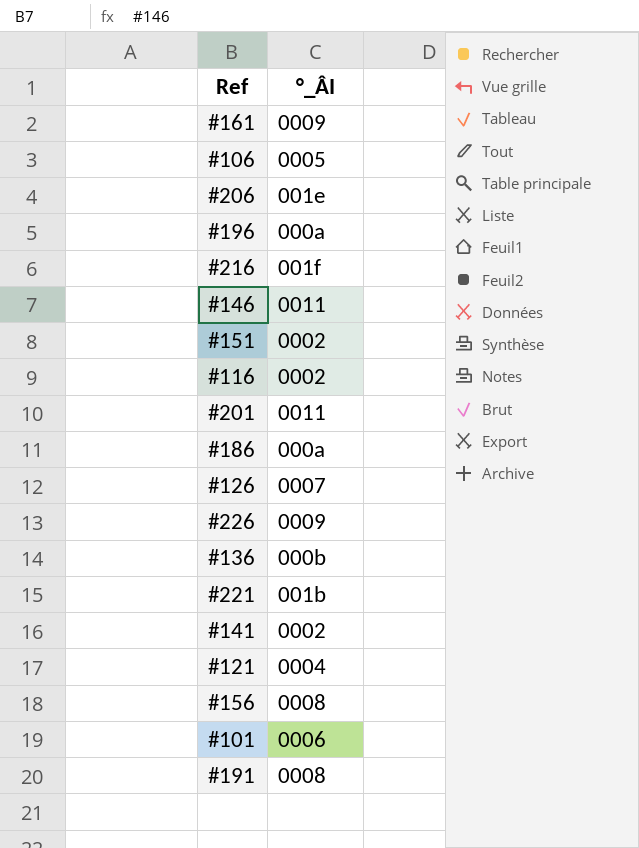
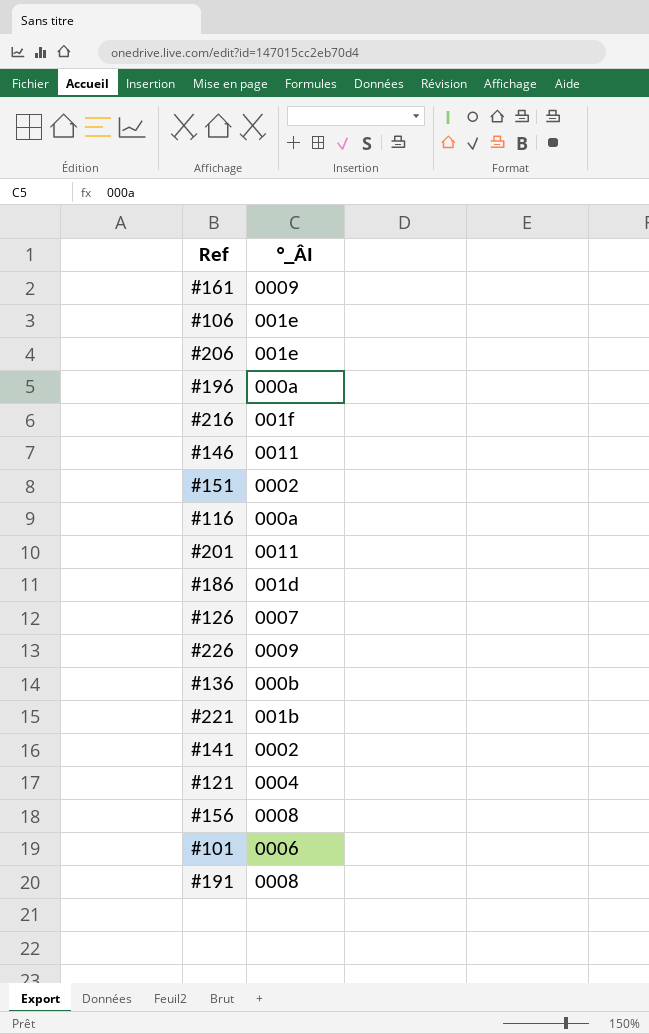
#106 | °_ÂI: 0005 -> 001e
#116 | °_ÂI: 0002 -> 000a
#186 | °_ÂI: 000a -> 001d

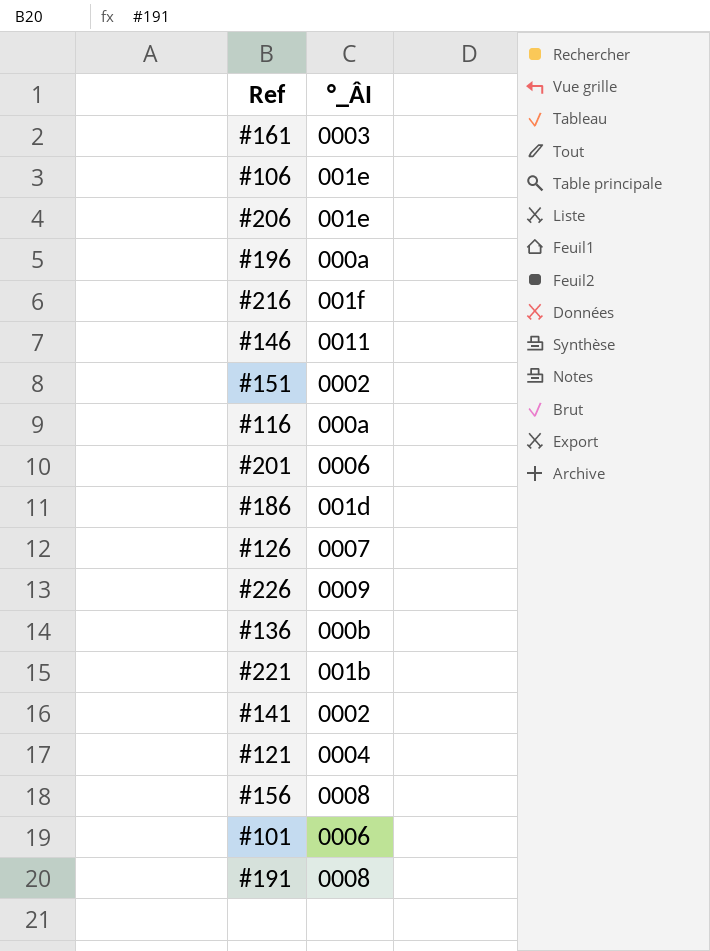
#161 | °_ÂI: 0009 -> 0003
#201 | °_ÂI: 0011 -> 0006

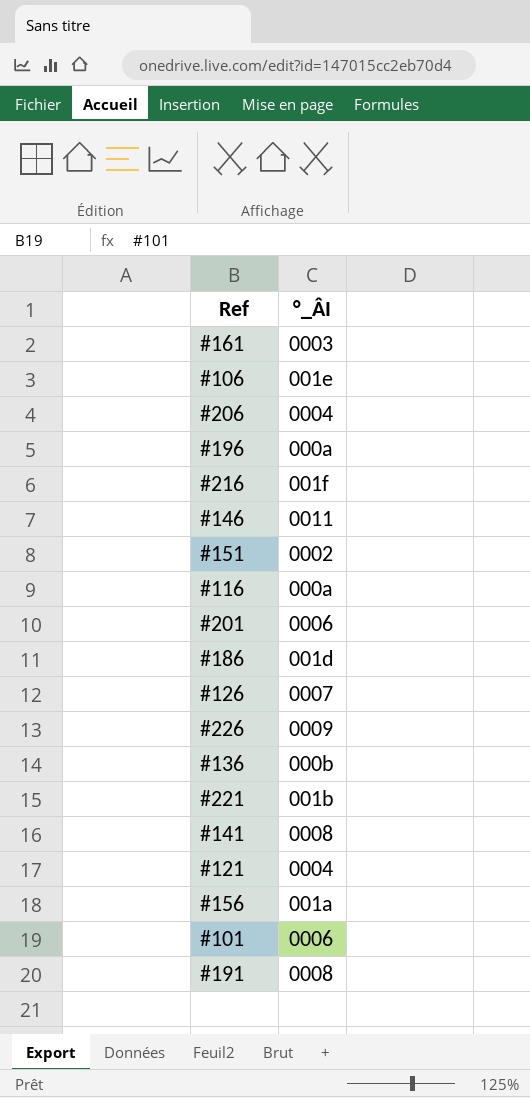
#206 | °_ÂI: 001e -> 0004
#141 | °_ÂI: 0002 -> 0008
#156 | °_ÂI: 0008 -> 001a

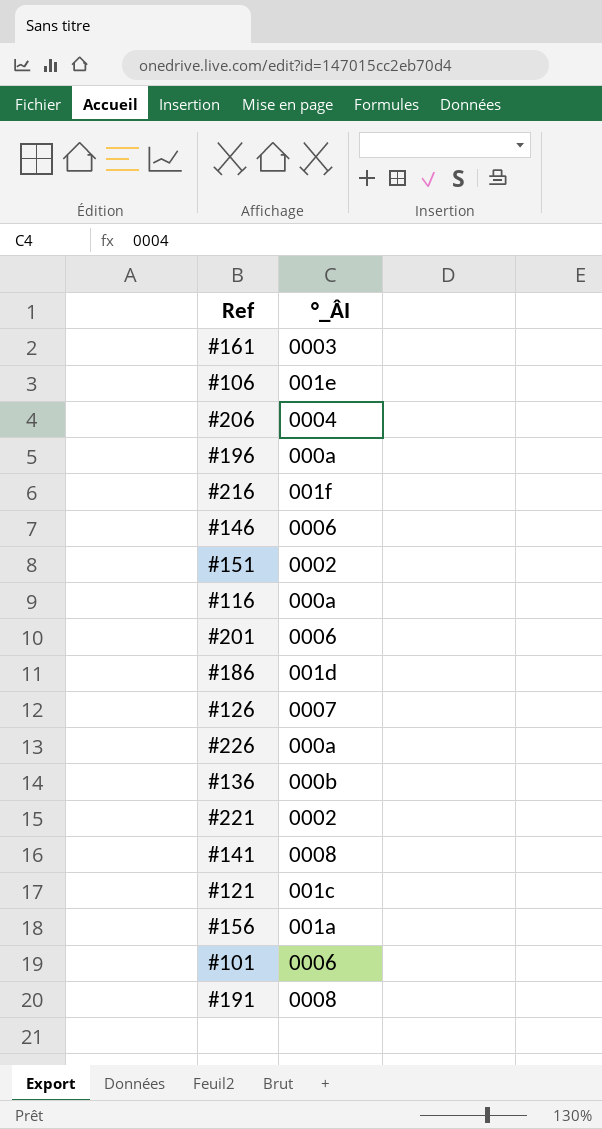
#146 | °_ÂI: 0011 -> 0006
#226 | °_ÂI: 0009 -> 000a
#221 | °_ÂI: 001b -> 0002
#121 | °_ÂI: 0004 -> 001c

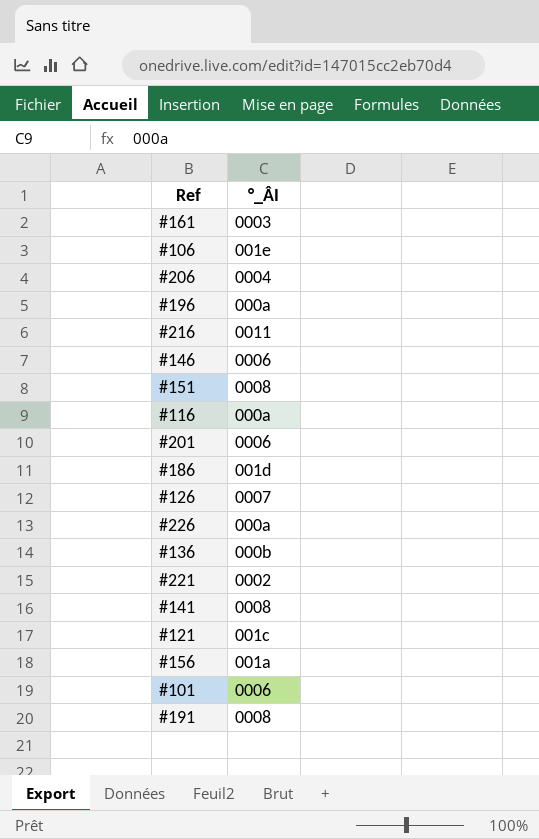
#216 | °_ÂI: 001f -> 0011
#151 | °_ÂI: 0002 -> 0008

